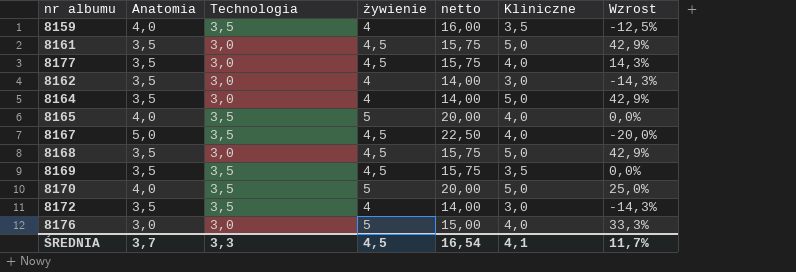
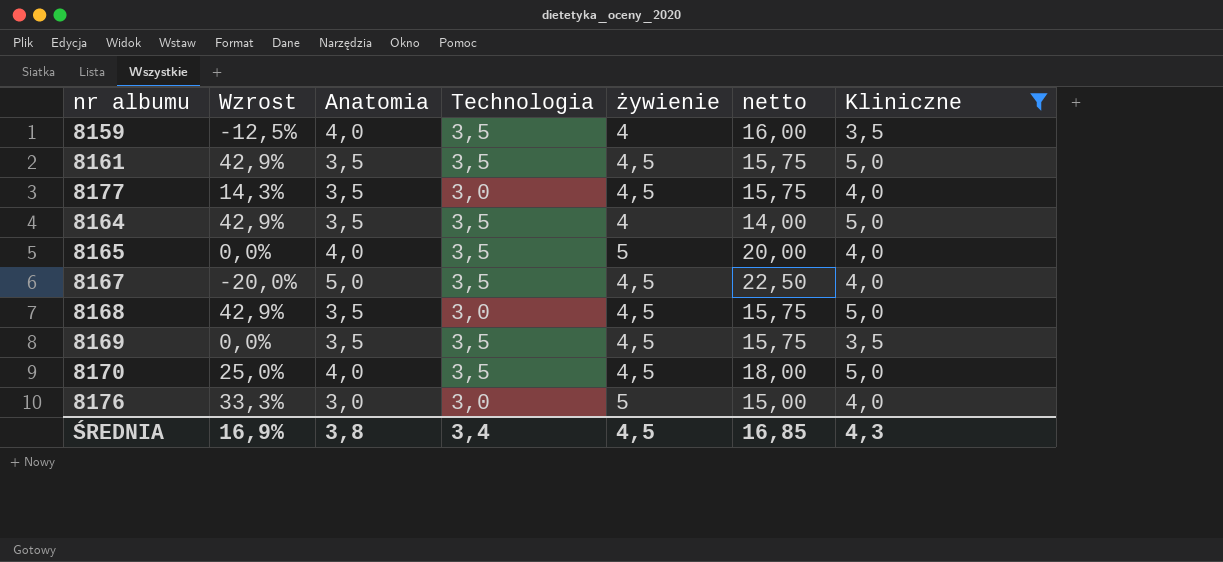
filter: none -> Kliniczne != 3,0
column Wzrost | position: 7 -> 2
8161 | Technologia: 3,0 -> 3,5
8164 | Technologia: 3,0 -> 3,5
8170 | żywienie: 5 -> 4,5
8170 | netto: 20,00 -> 18,00
ŚREDNIA | Wzrost: 11,7% -> 16,9%
ŚREDNIA | Anatomia: 3,7 -> 3,8
ŚREDNIA | Technologia: 3,3 -> 3,4
ŚREDNIA | netto: 16,54 -> 16,85
ŚREDNIA | Kliniczne: 4,1 -> 4,3

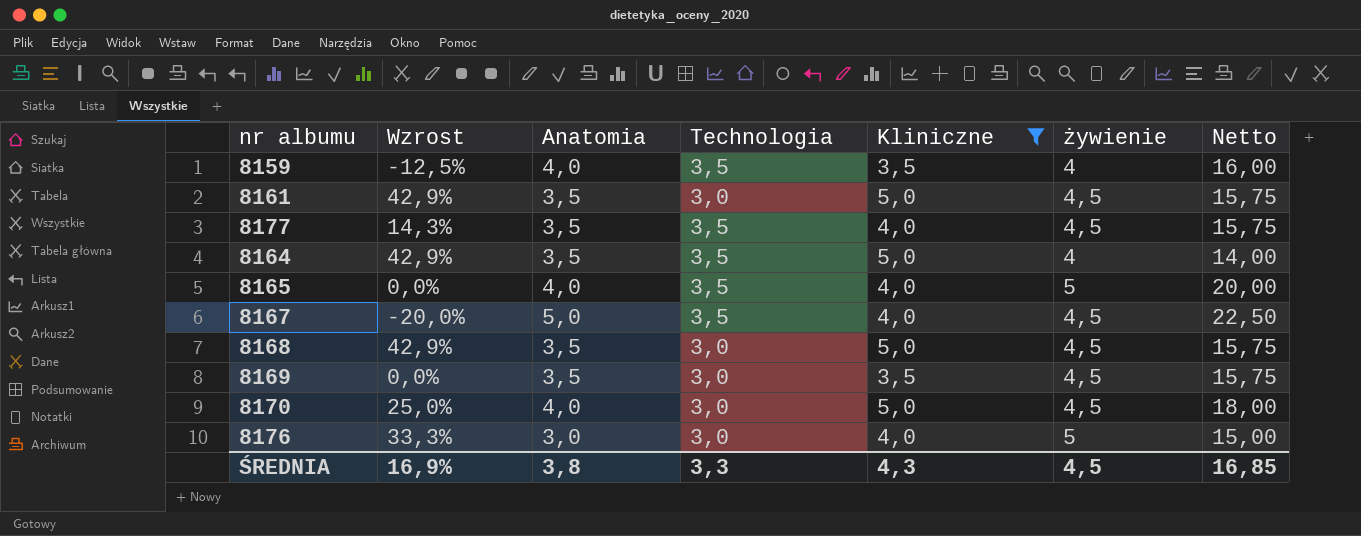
column Kliniczne | position: 7 -> 5
column name: netto -> Netto
8161 | Technologia: 3,5 -> 3,0
8177 | Technologia: 3,0 -> 3,5
8169 | Technologia: 3,5 -> 3,0
8170 | Technologia: 3,5 -> 3,0
ŚREDNIA | Technologia: 3,4 -> 3,3

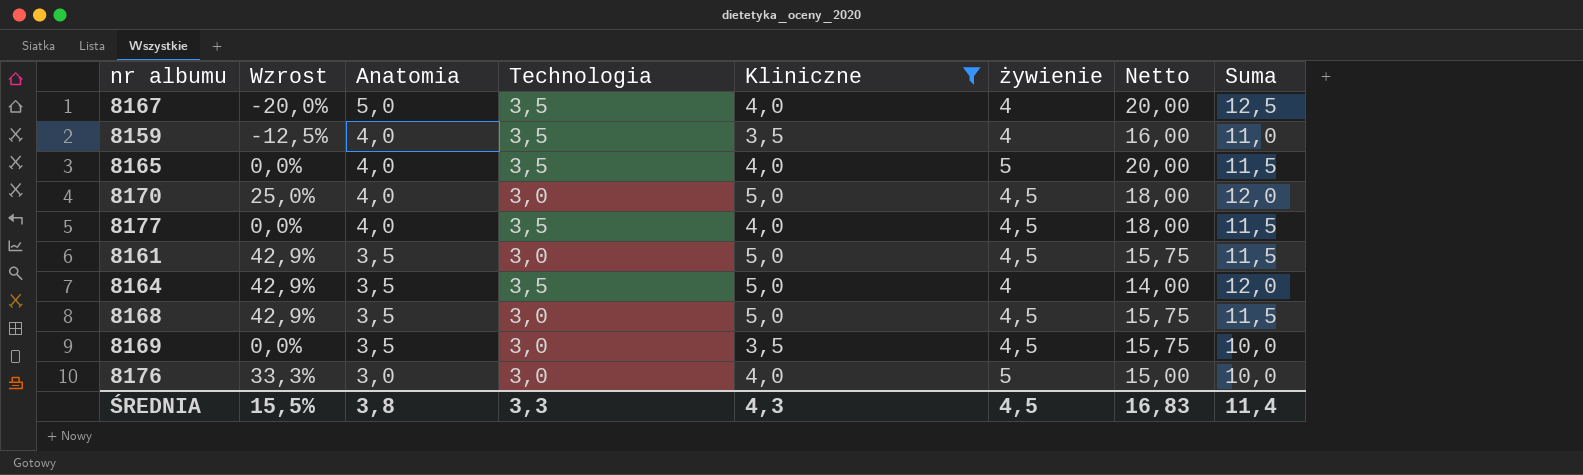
row order: none -> Anatomia descending
column Suma | formula: none -> [Anatomia] + [Technologia] + [Kliniczne]
8167 | żywienie: 4,5 -> 4
8167 | Netto: 22,50 -> 20,00
8177 | Wzrost: 14,3% -> 0,0%
8177 | Anatomia: 3,5 -> 4,0
8177 | Netto: 15,75 -> 18,00
ŚREDNIA | Wzrost: 16,9% -> 15,5%
ŚREDNIA | Netto: 16,85 -> 16,83

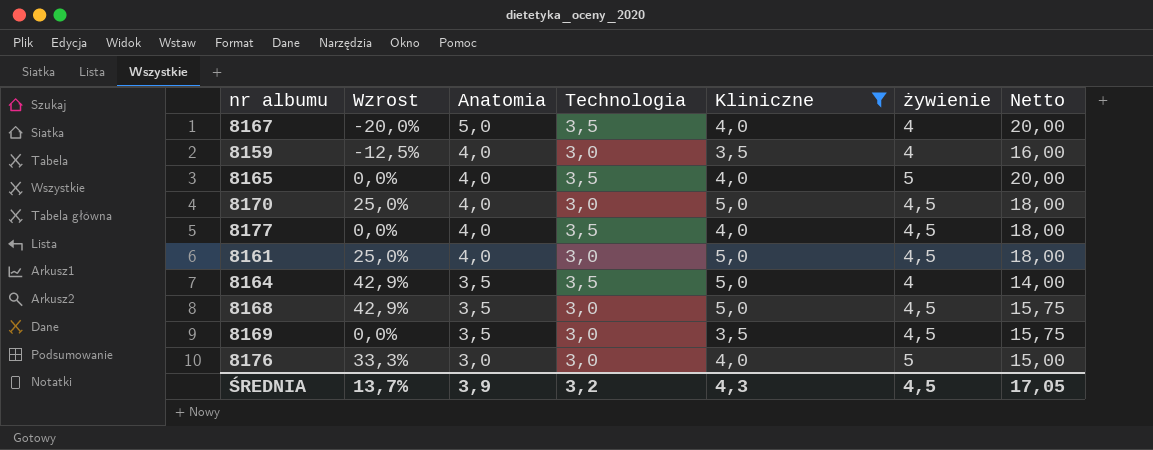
column Suma | formula: [Anatomia] + [Technologia] + [Kliniczne] -> none
8159 | Technologia: 3,5 -> 3,0
8161 | Wzrost: 42,9% -> 25,0%
8161 | Anatomia: 3,5 -> 4,0
8161 | Netto: 15,75 -> 18,00
ŚREDNIA | Wzrost: 15,5% -> 13,7%
ŚREDNIA | Anatomia: 3,8 -> 3,9
ŚREDNIA | Technologia: 3,3 -> 3,2
ŚREDNIA | Netto: 16,83 -> 17,05

